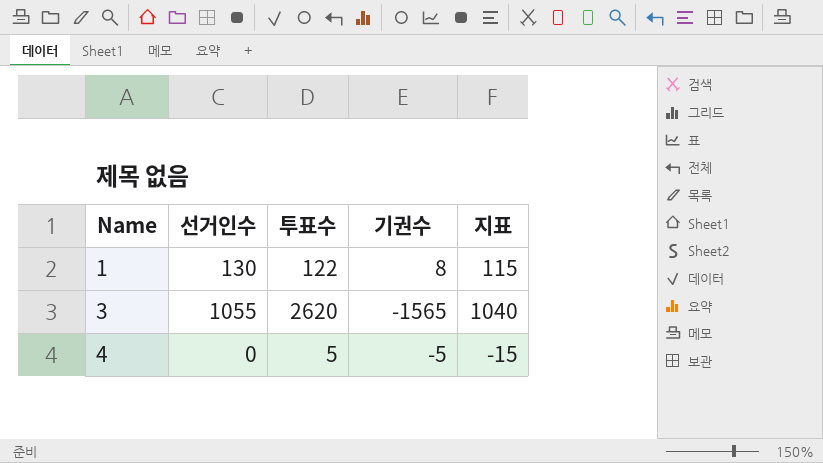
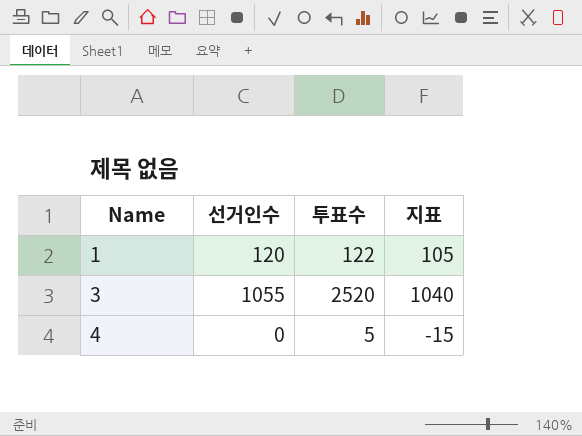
column 기권수 | formula: [선거인수] - [투표수] -> none
1 | 선거인수: 130 -> 120
1 | 지표: 115 -> 105
3 | 투표수: 2620 -> 2520

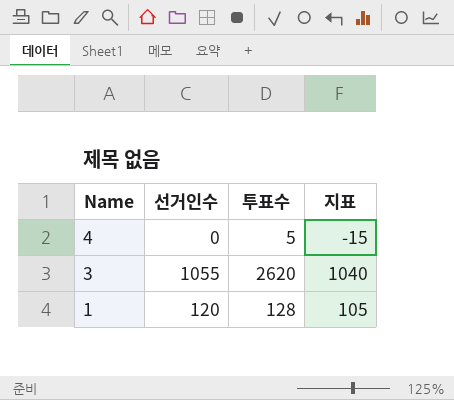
row order: Name ascending -> Name descending
3 | 투표수: 2520 -> 2620
1 | 투표수: 122 -> 128

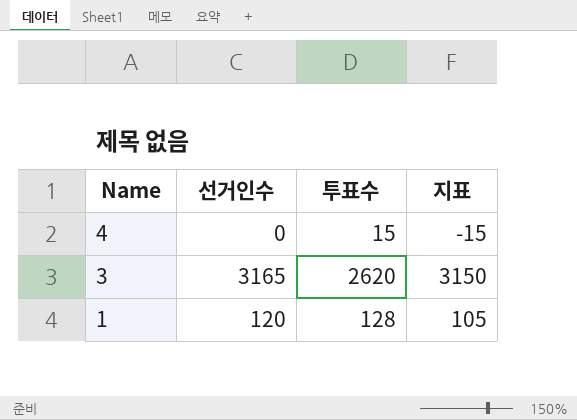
4 | 투표수: 5 -> 15
3 | 선거인수: 1055 -> 3165
3 | 지표: 1040 -> 3150

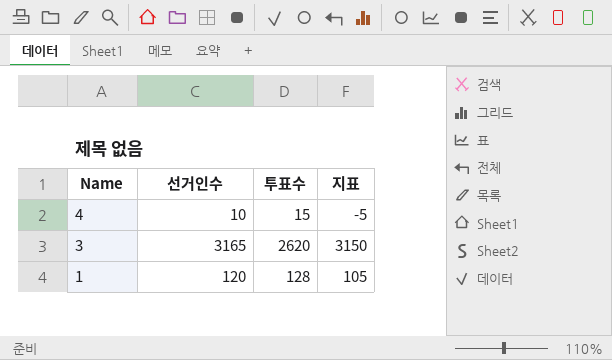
4 | 선거인수: 0 -> 10
4 | 지표: -15 -> -5

